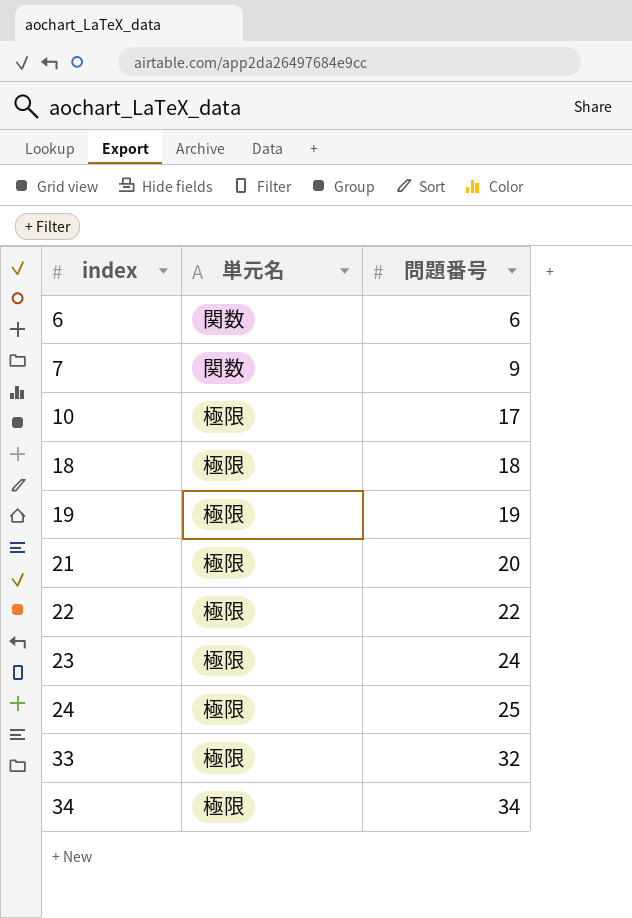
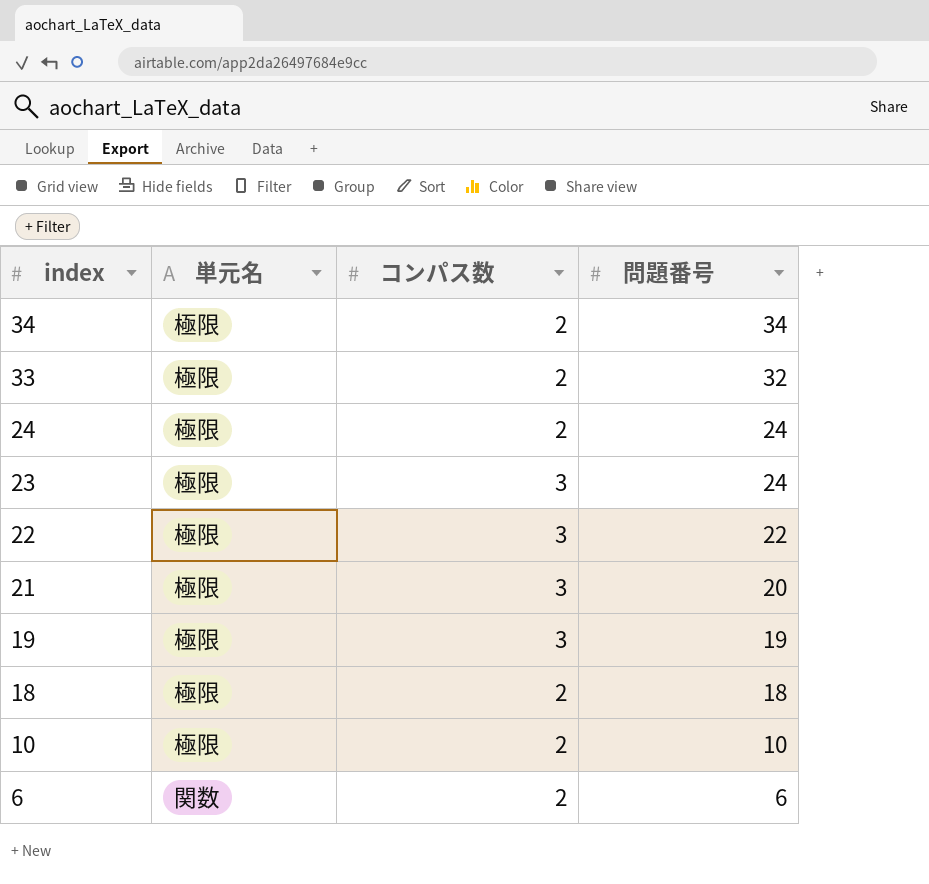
row order: index ascending -> index descending
column コンパス数 | position: none -> 3
row 7: 関数 | 9 -> none
24 | 問題番号: 25 -> 24
10 | 問題番号: 17 -> 10

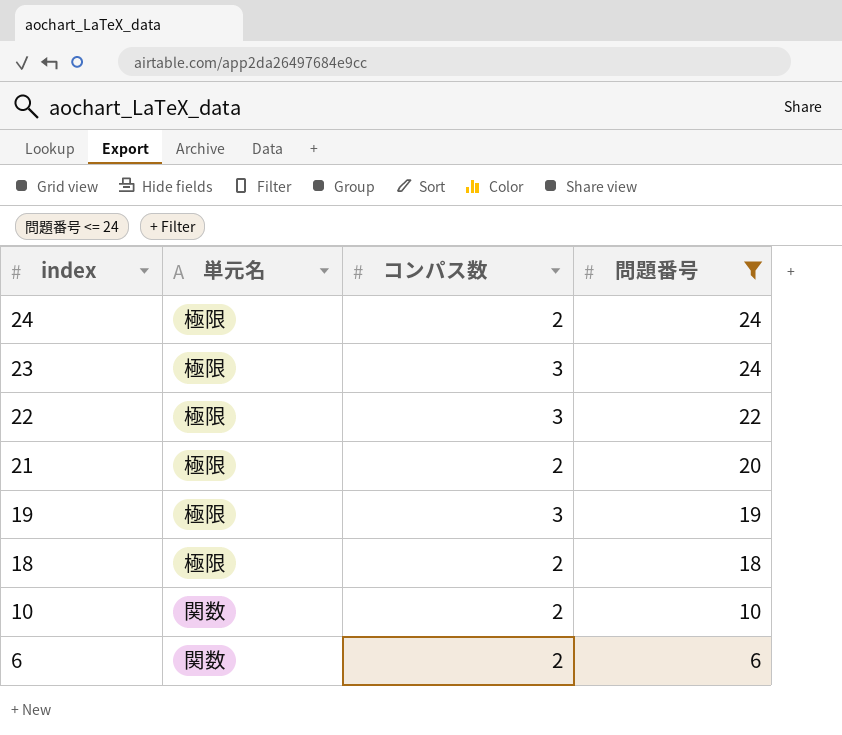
filter: none -> 問題番号 <= 24
21 | コンパス数: 3 -> 2
10 | 単元名: 極限 -> 関数

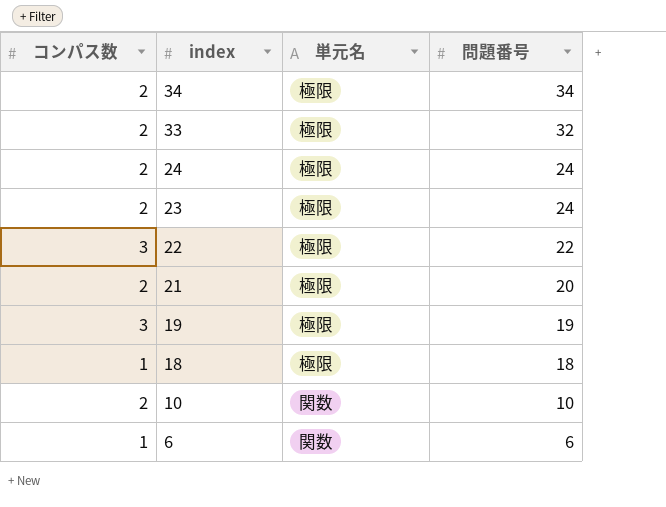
filter: 問題番号 <= 24 -> none
column コンパス数 | position: 3 -> 1
23 | コンパス数: 3 -> 2
18 | コンパス数: 2 -> 1
6 | コンパス数: 2 -> 1

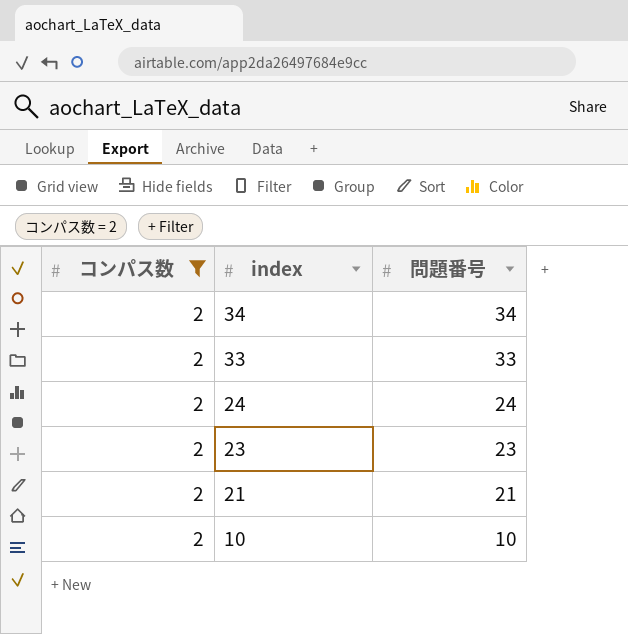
filter: none -> コンパス数 = 2
column 単元名 | position: 3 -> none
33 | 問題番号: 32 -> 33
23 | 問題番号: 24 -> 23
21 | 問題番号: 20 -> 21

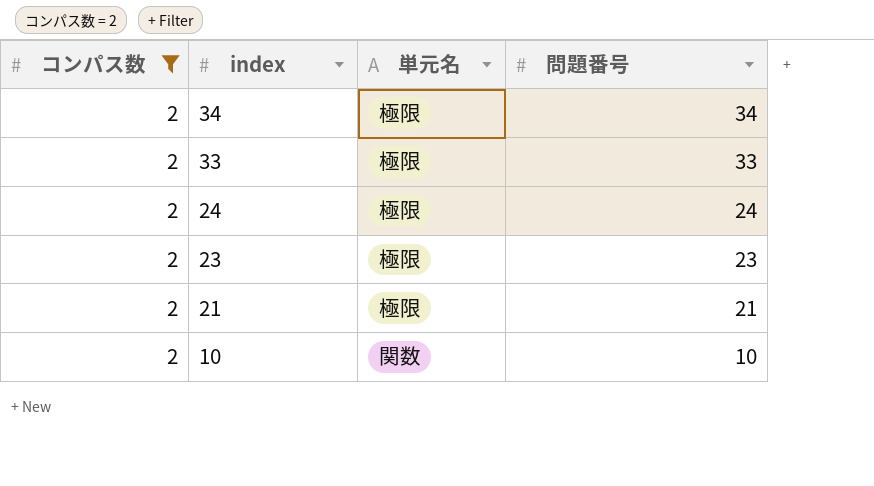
column 単元名 | position: none -> 3

